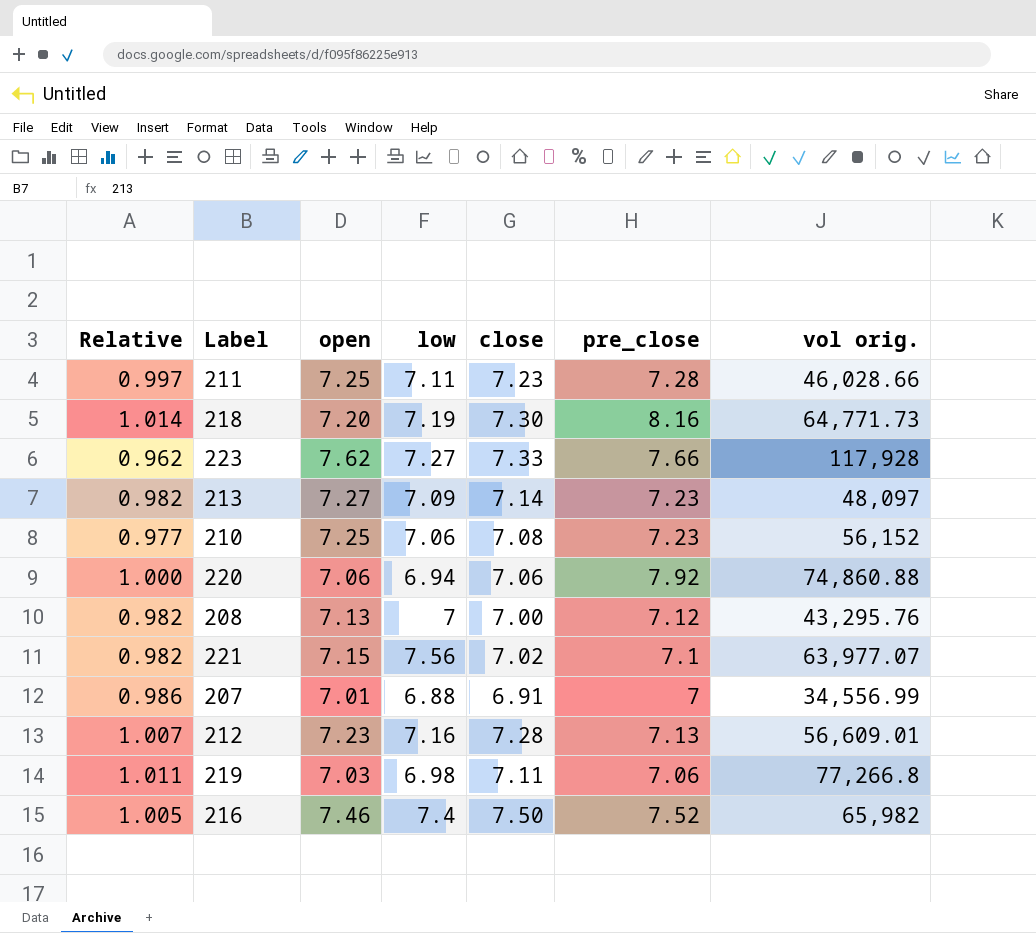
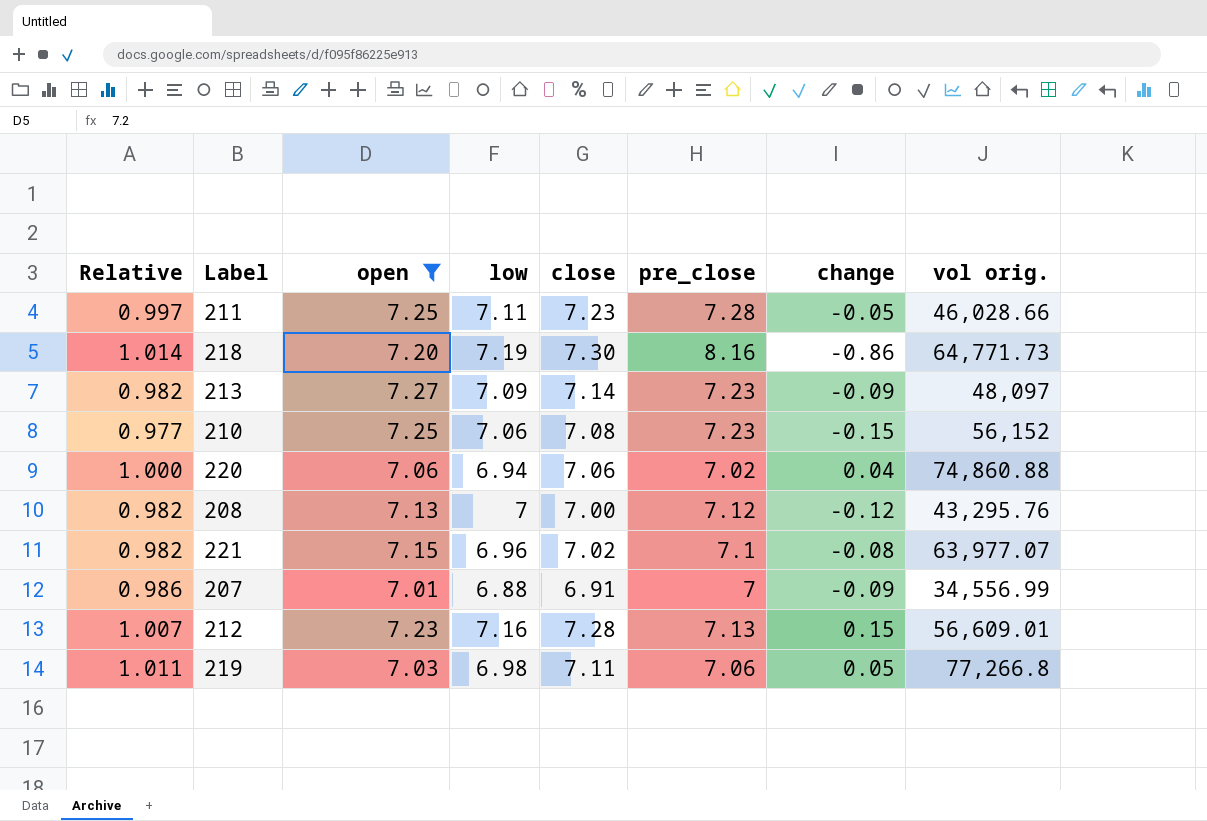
filter: none -> open <= 7.27
column change | formula: none -> [close] - [pre_close]
220 | pre_close: 7.92 -> 7.02
221 | low: 7.56 -> 6.96

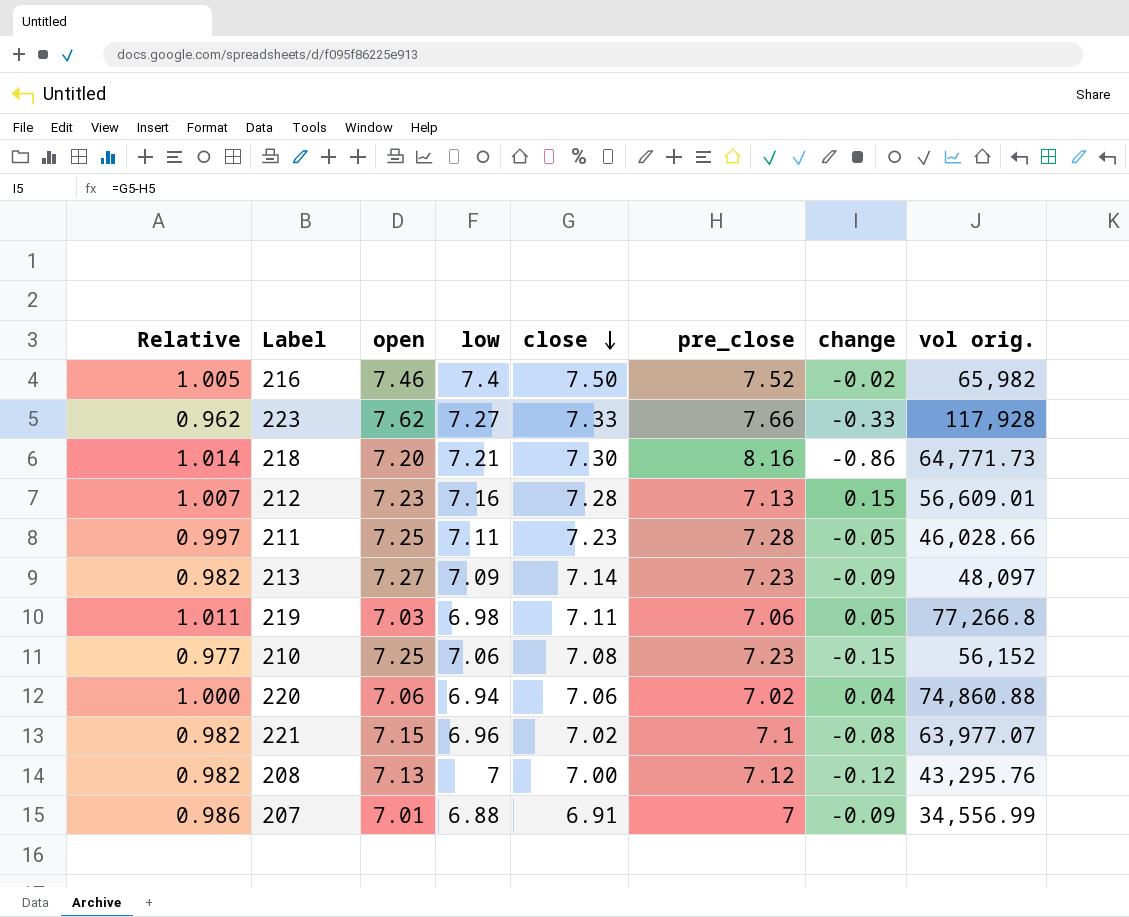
filter: open <= 7.27 -> none
row order: none -> close descending
218 | low: 7.19 -> 7.21

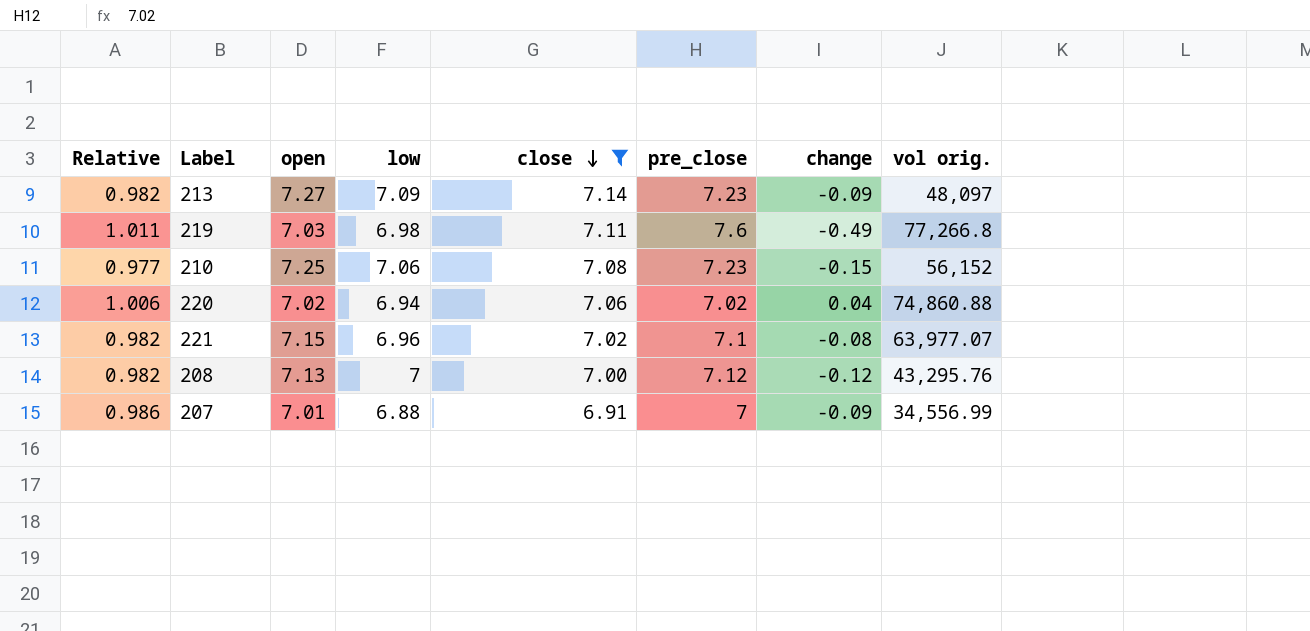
filter: none -> close <= 7.14
219 | pre_close: 7.06 -> 7.6
219 | change: 0.05 -> -0.49
220 | Relative: 1.000 -> 1.006
220 | open: 7.06 -> 7.02

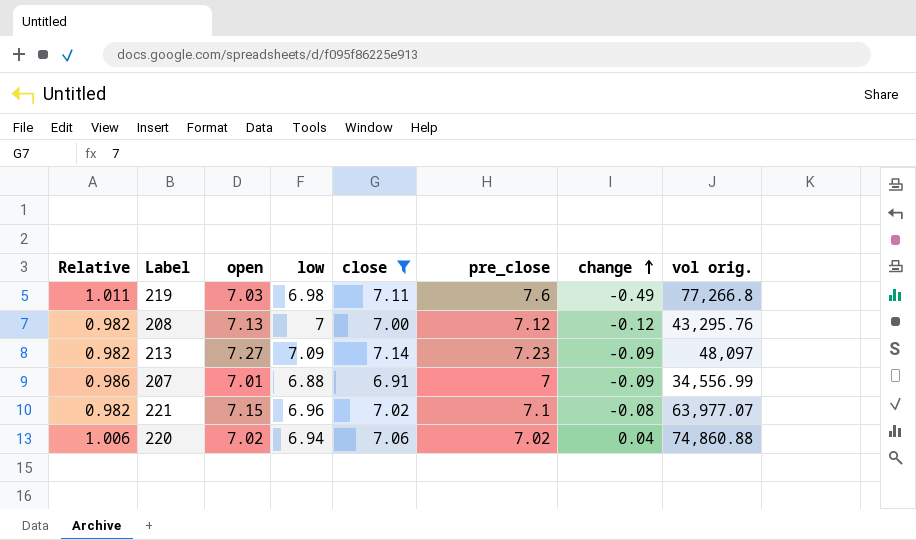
row order: close descending -> change ascending
row 210: 0.977 | 7.25 | 7.06 | 7.08 | 7.23 | -0.15 | 56,152 -> none

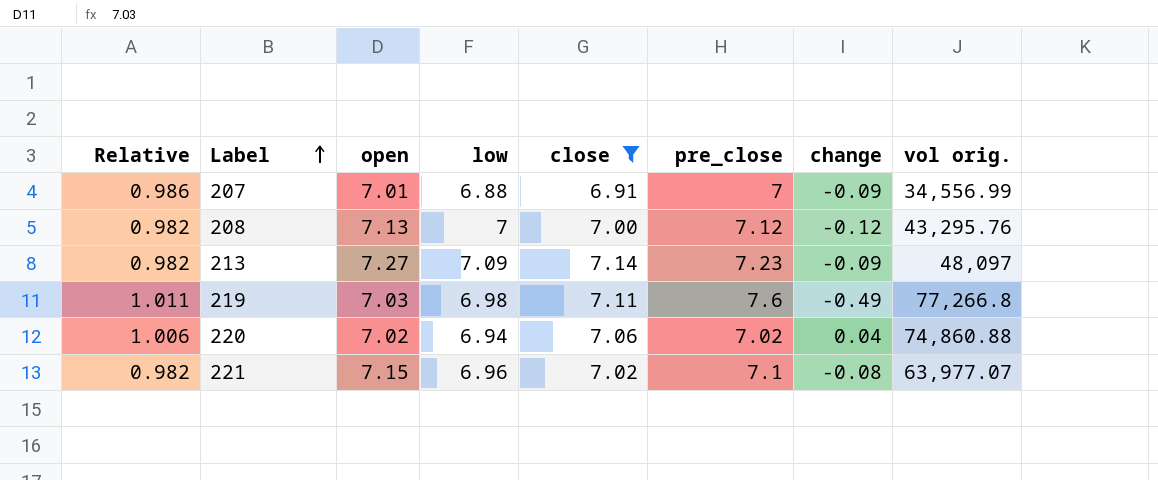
row order: change ascending -> Label ascending

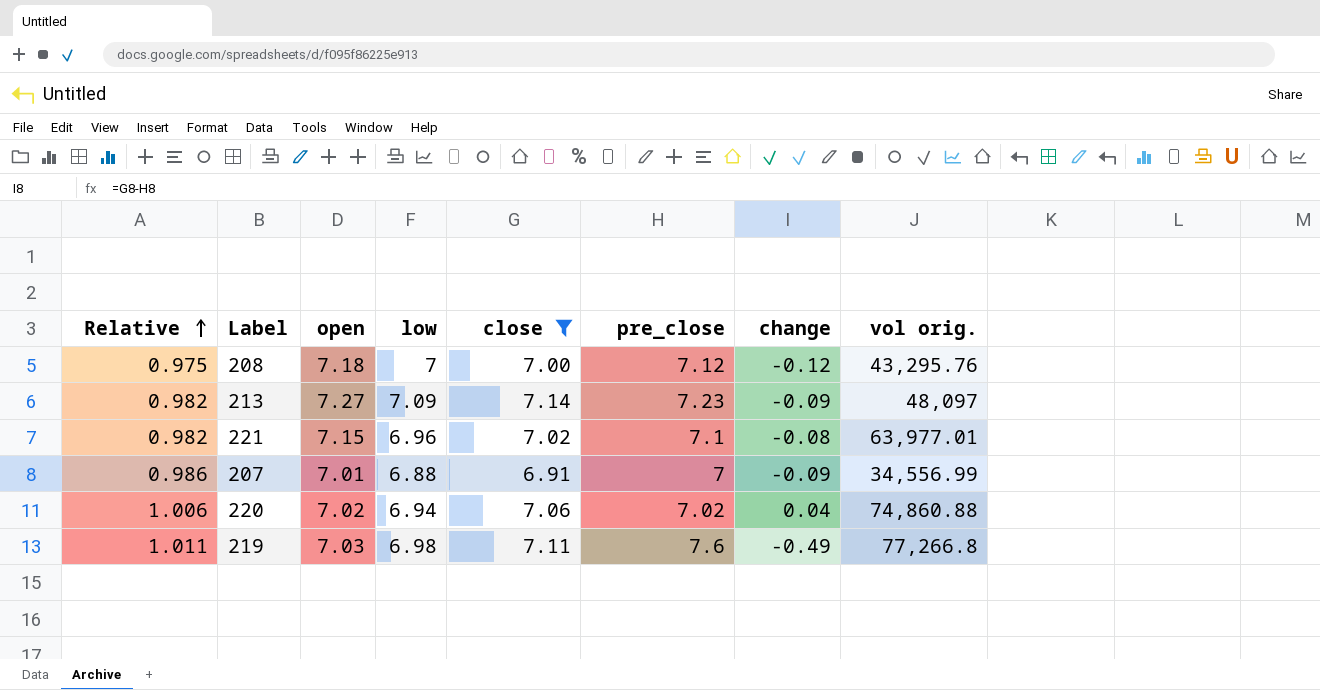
row order: Label ascending -> Relative ascending
208 | Relative: 0.982 -> 0.975
208 | open: 7.13 -> 7.18
221 | vol orig.: 63,977.07 -> 63,977.01

